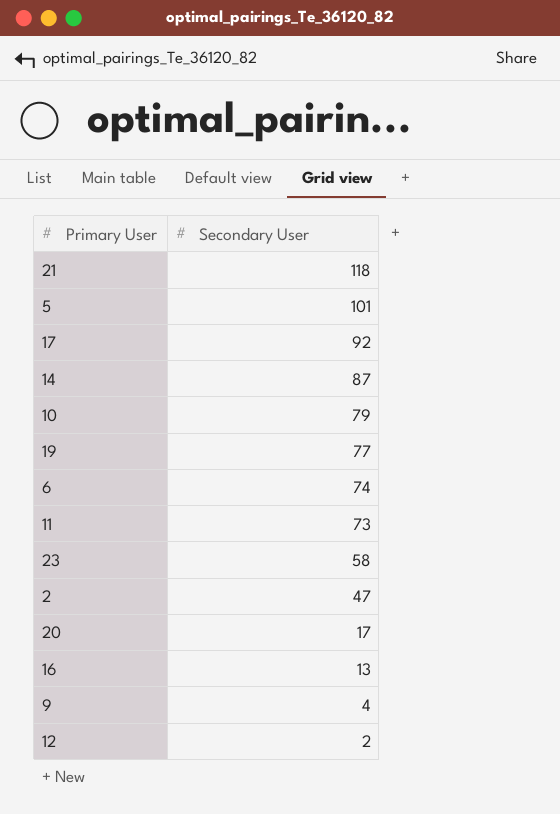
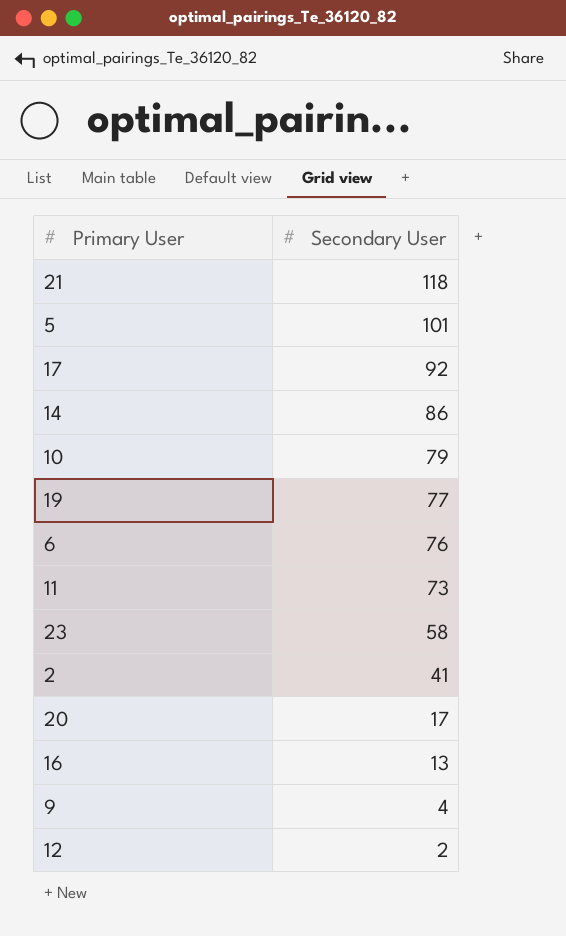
14 | Secondary User: 87 -> 86
6 | Secondary User: 74 -> 76
2 | Secondary User: 47 -> 41

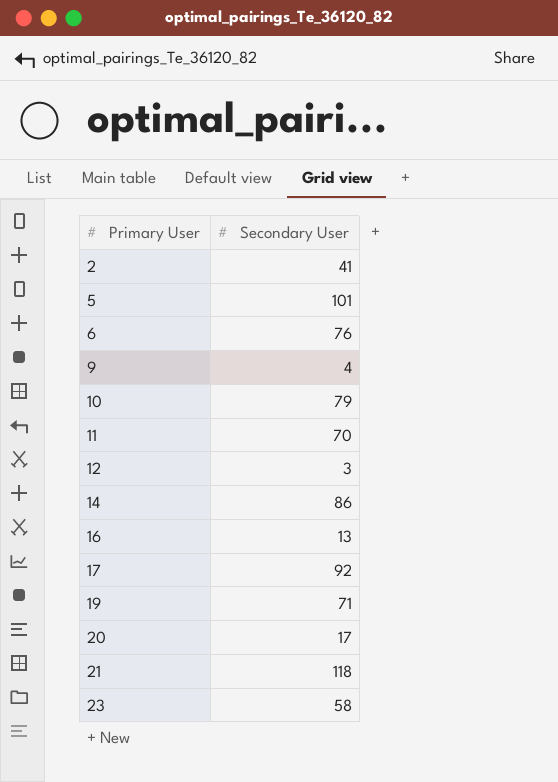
row order: Secondary User descending -> Primary User ascending
11 | Secondary User: 73 -> 70
12 | Secondary User: 2 -> 3
19 | Secondary User: 77 -> 71

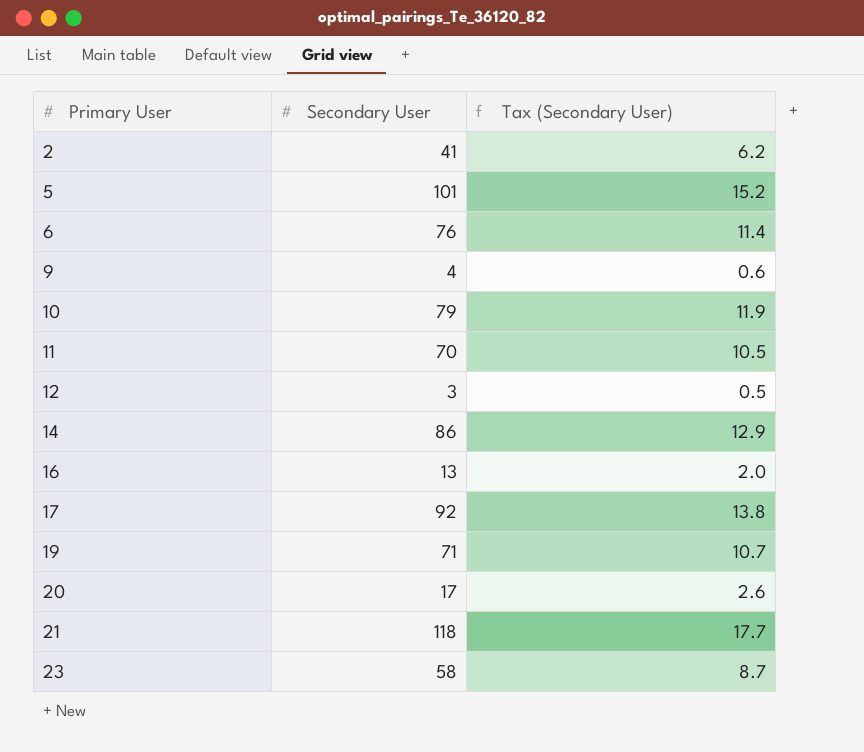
column Tax (Secondary User) | formula: none -> [Secondary User] * 0.15

